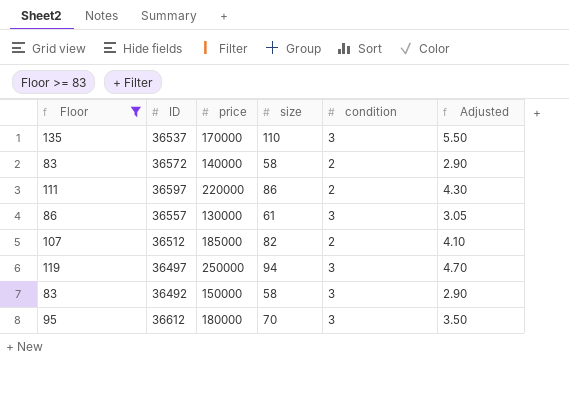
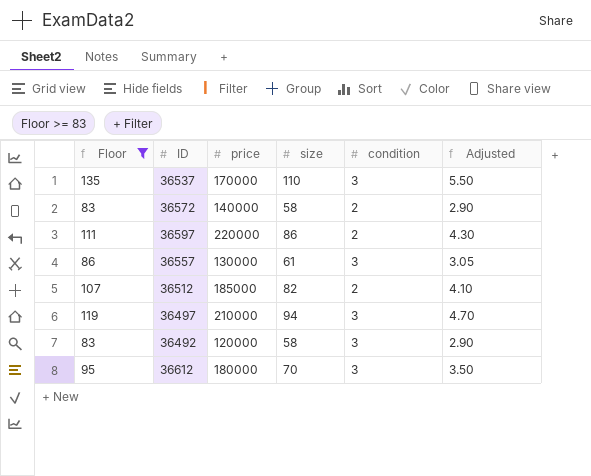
36497 | price: 250000 -> 210000
36492 | price: 150000 -> 120000

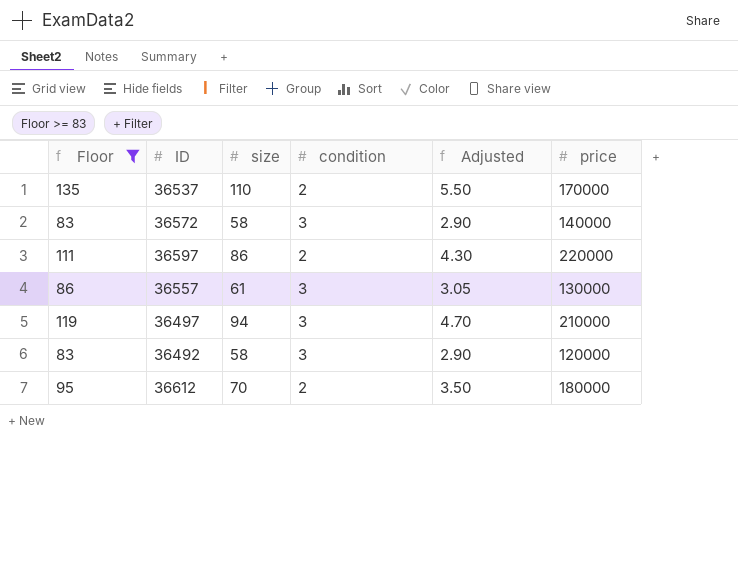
column price | position: 3 -> 6
row 36512: 107 | 185000 | 82 | 2 | 4.10 -> none
36537 | condition: 3 -> 2
36572 | condition: 2 -> 3
36612 | condition: 3 -> 2

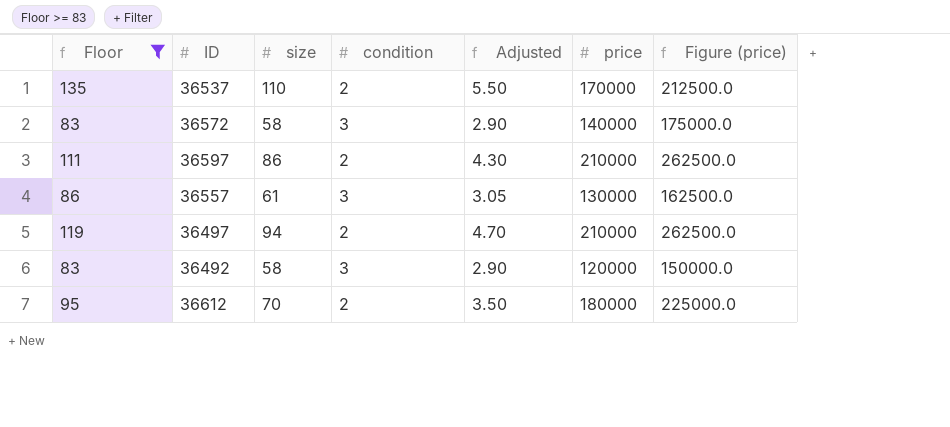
column Figure (price) | formula: none -> [price] * 1.25
36597 | price: 220000 -> 210000
36497 | condition: 3 -> 2

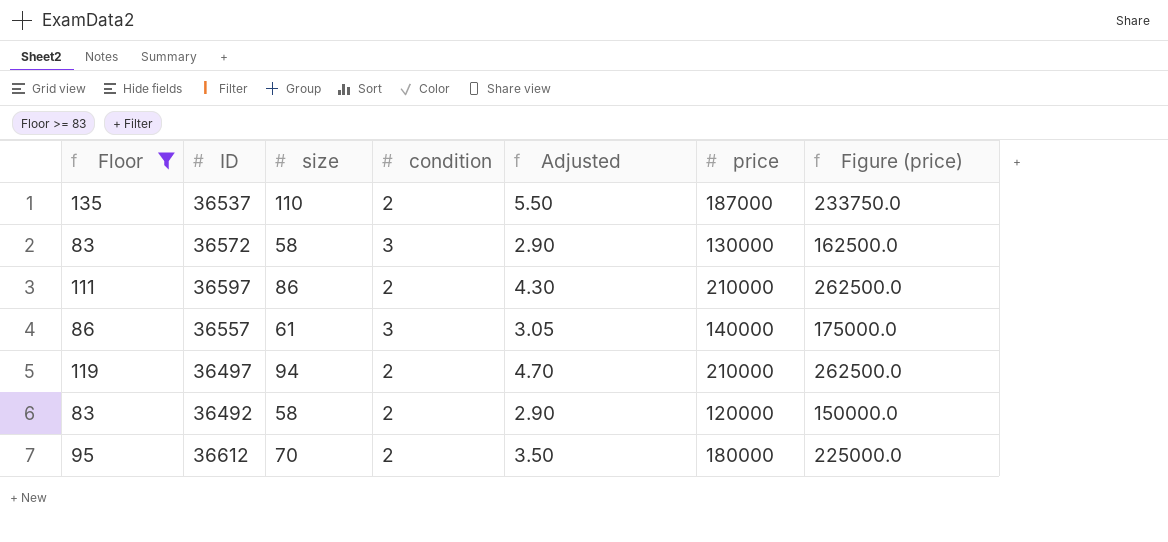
36537 | price: 170000 -> 187000
36537 | Figure (price): 212500.0 -> 233750.0
36572 | price: 140000 -> 130000
36572 | Figure (price): 175000.0 -> 162500.0
36557 | price: 130000 -> 140000
36557 | Figure (price): 162500.0 -> 175000.0
36492 | condition: 3 -> 2

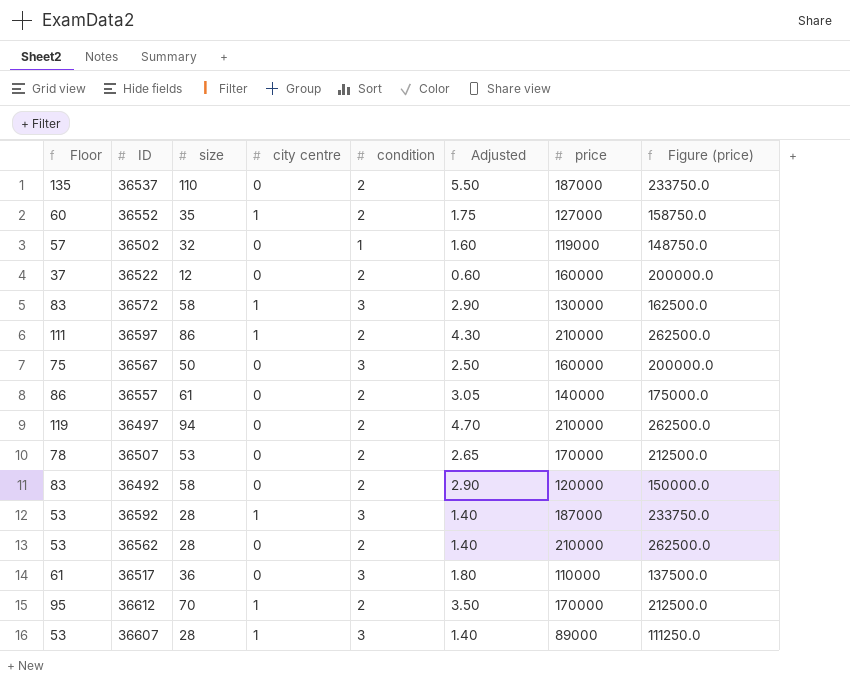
filter: Floor >= 83 -> none
column city centre | position: none -> 4
36557 | condition: 3 -> 2
36612 | price: 180000 -> 170000
36612 | Figure (price): 225000.0 -> 212500.0

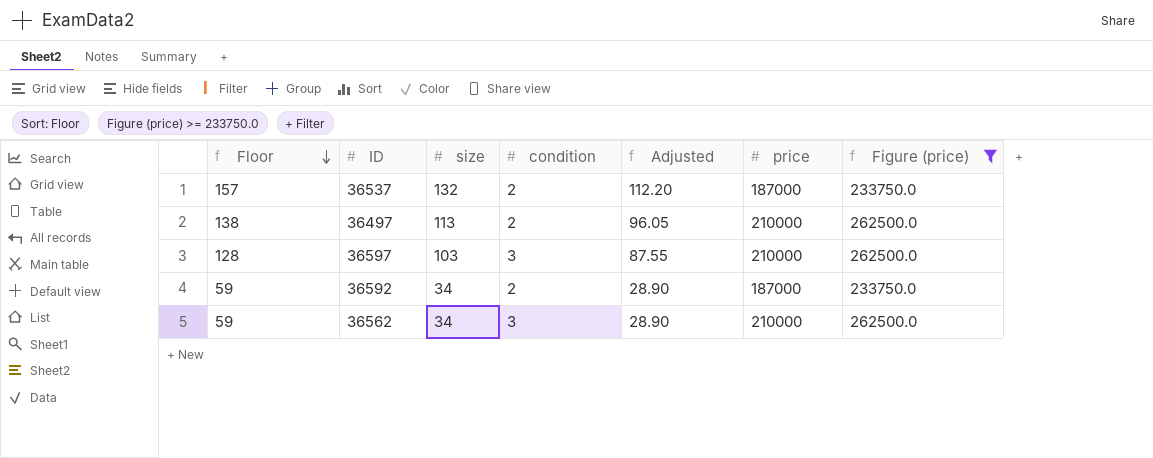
filter: none -> Figure (price) >= 233750.0
row order: none -> Floor descending
column city centre | position: 4 -> none
column Adjusted | formula: [size] * 0.05 -> [size] * 0.85
36537 | Floor: 135 -> 157
36537 | size: 110 -> 132
36497 | Floor: 119 -> 138
36497 | size: 94 -> 113
36597 | Floor: 111 -> 128
36597 | size: 86 -> 103
36597 | condition: 2 -> 3
36592 | Floor: 53 -> 59
36592 | size: 28 -> 34
36592 | condition: 3 -> 2
36562 | Floor: 53 -> 59
36562 | size: 28 -> 34
36562 | condition: 2 -> 3

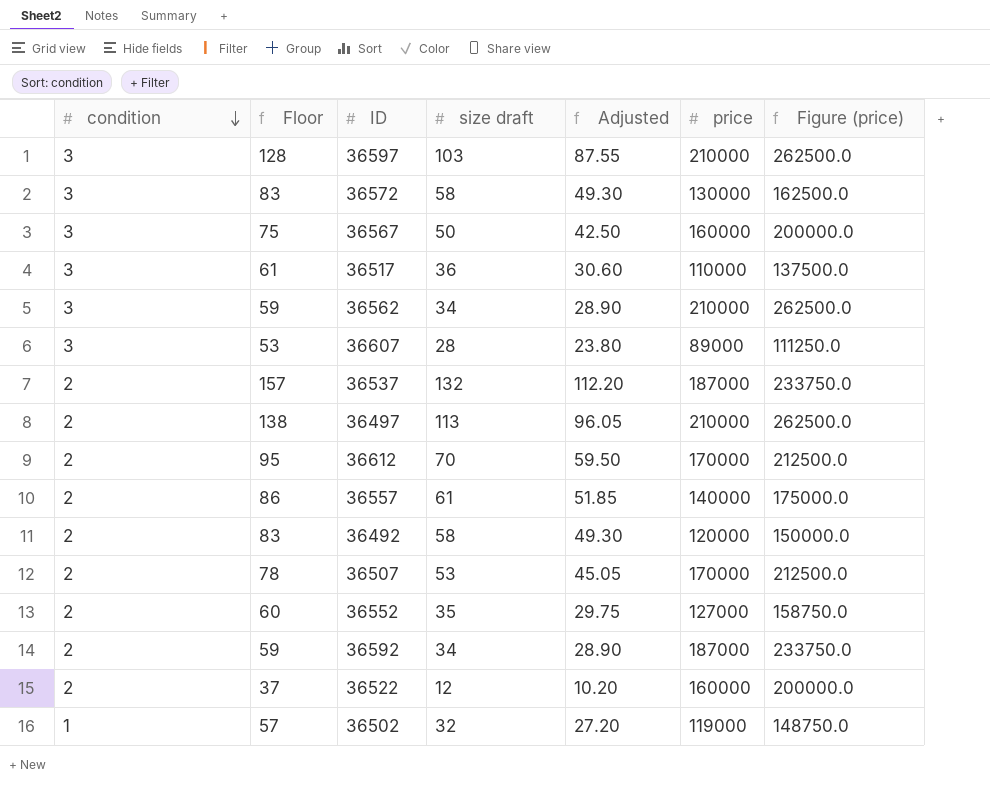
filter: Figure (price) >= 233750.0 -> none
row order: Floor descending -> condition descending
column condition | position: 4 -> 1
column name: size -> size draft

